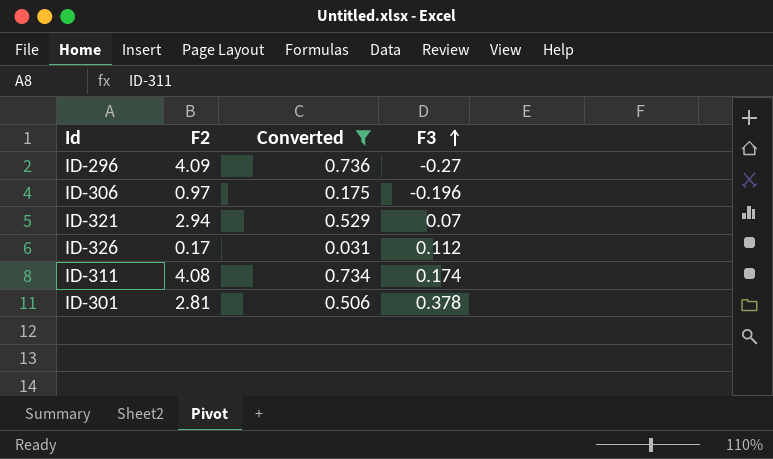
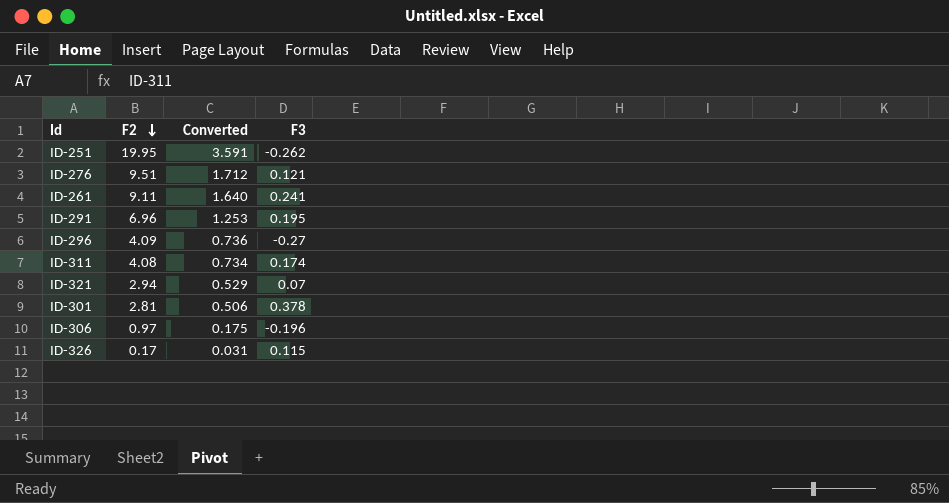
filter: Converted <= 0.736 -> none
row order: F3 ascending -> F2 descending
ID-326 | F3: 0.112 -> 0.115

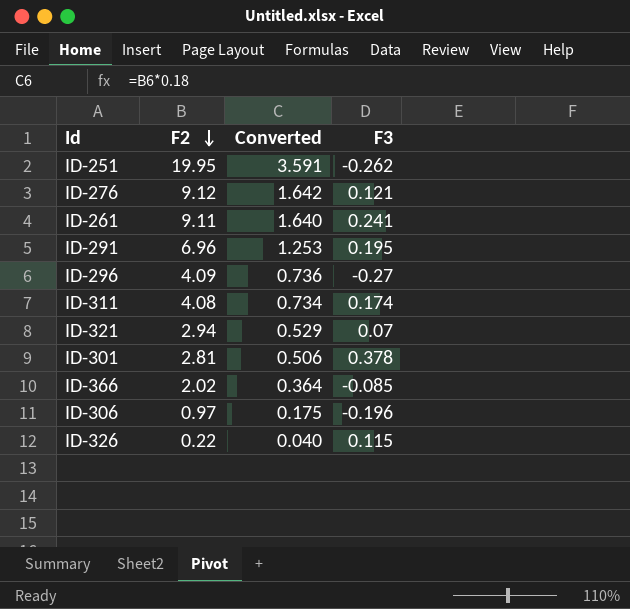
ID-276 | F2: 9.51 -> 9.12
ID-276 | Converted: 1.712 -> 1.642
row ID-366: none -> 2.02 | 0.364 | -0.085
ID-326 | F2: 0.17 -> 0.22
ID-326 | Converted: 0.031 -> 0.040

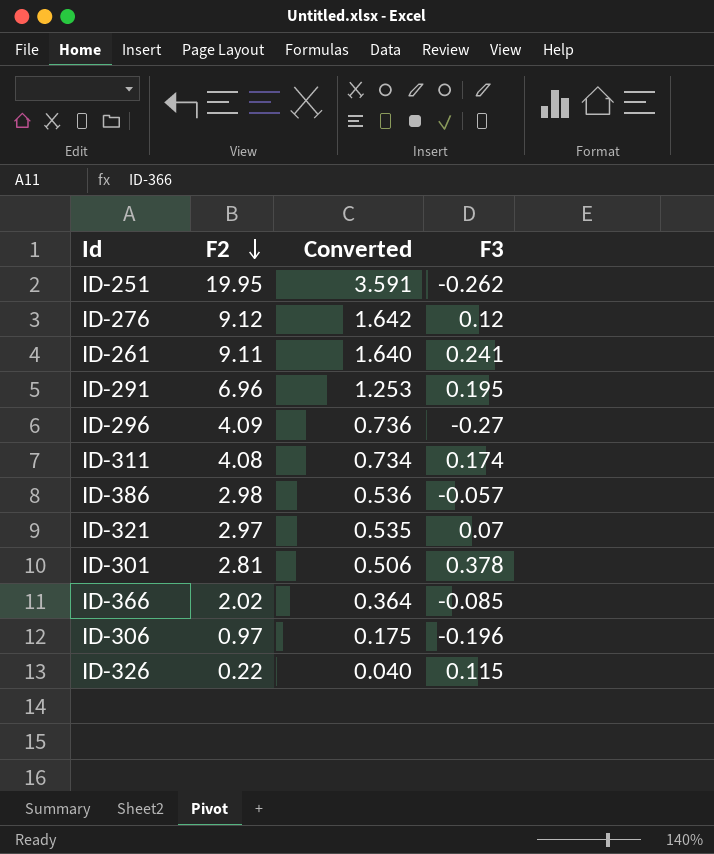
ID-276 | F3: 0.121 -> 0.12
row ID-386: none -> 2.98 | 0.536 | -0.057
ID-321 | F2: 2.94 -> 2.97
ID-321 | Converted: 0.529 -> 0.535

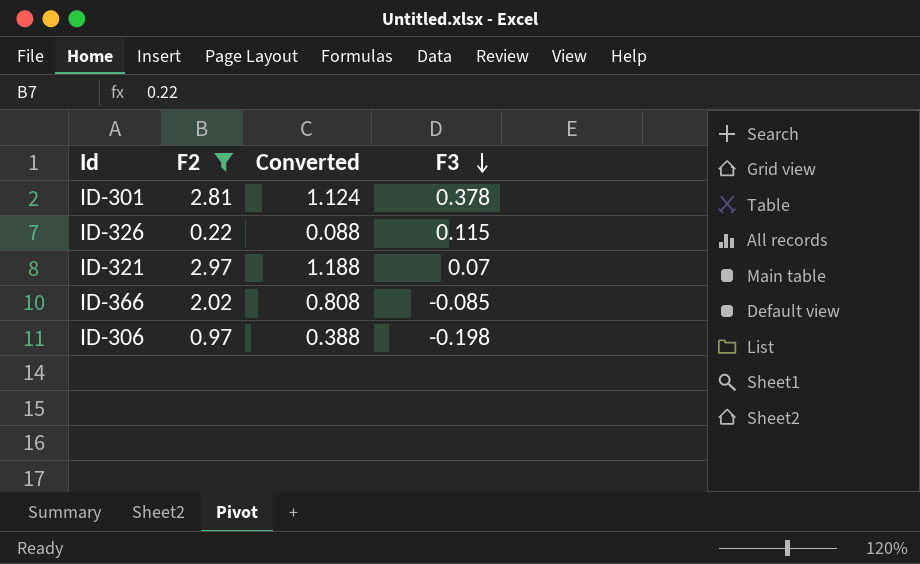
filter: none -> F2 <= 2.97
row order: F2 descending -> F3 descending
column Converted | formula: [F2] * 0.18 -> [F2] * 0.4
ID-306 | F3: -0.196 -> -0.198

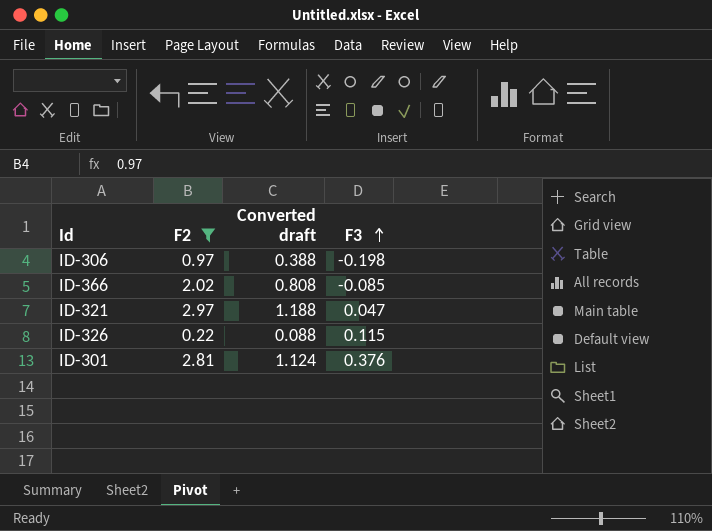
row order: F3 descending -> F3 ascending
column name: Converted -> Converted draft
ID-321 | F3: 0.07 -> 0.047
ID-301 | F3: 0.378 -> 0.376

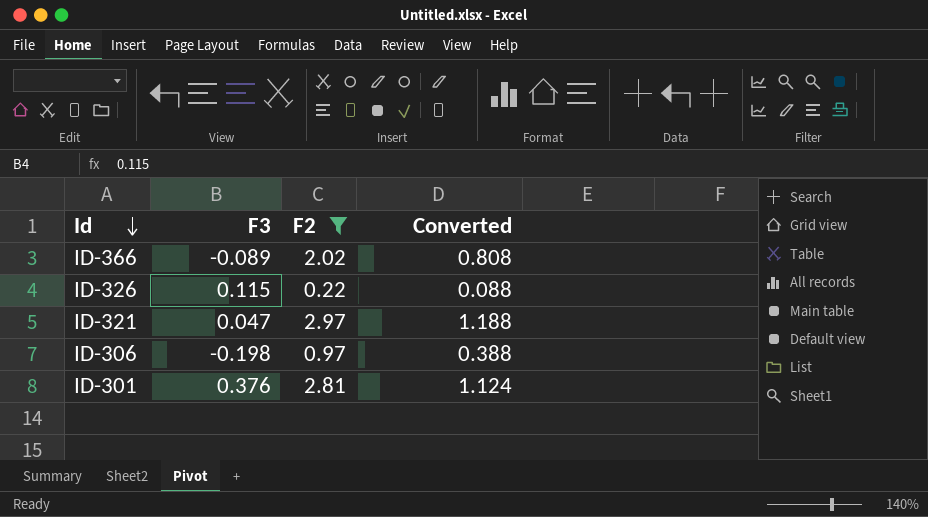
row order: F3 ascending -> Id descending
column F3 | position: 4 -> 2
column name: Converted draft -> Converted
ID-366 | F3: -0.085 -> -0.089

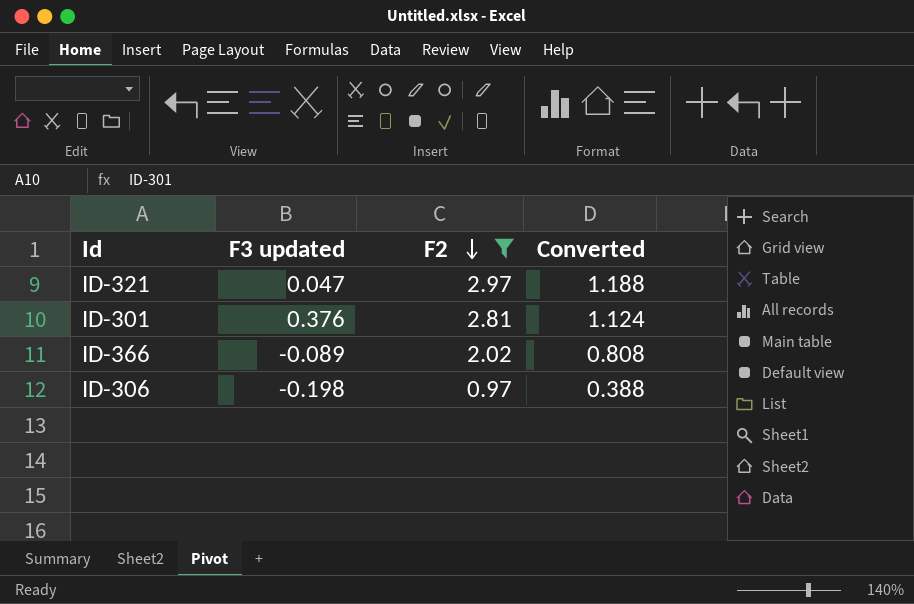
row order: Id descending -> F2 descending
column name: F3 -> F3 updated
row ID-326: 0.115 | 0.22 | 0.088 -> none

